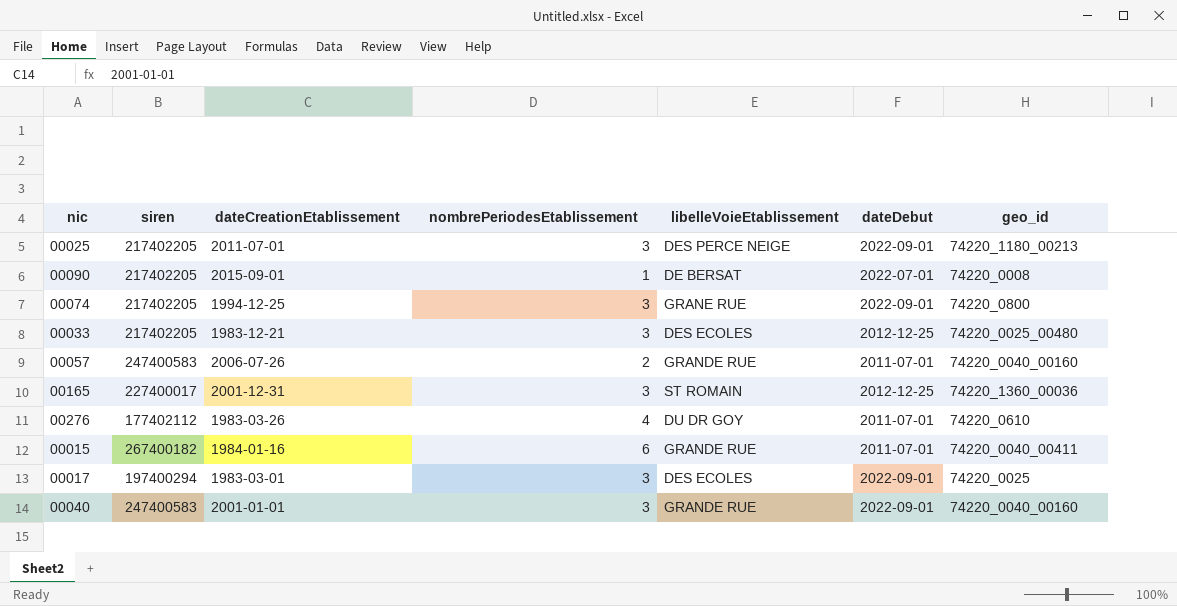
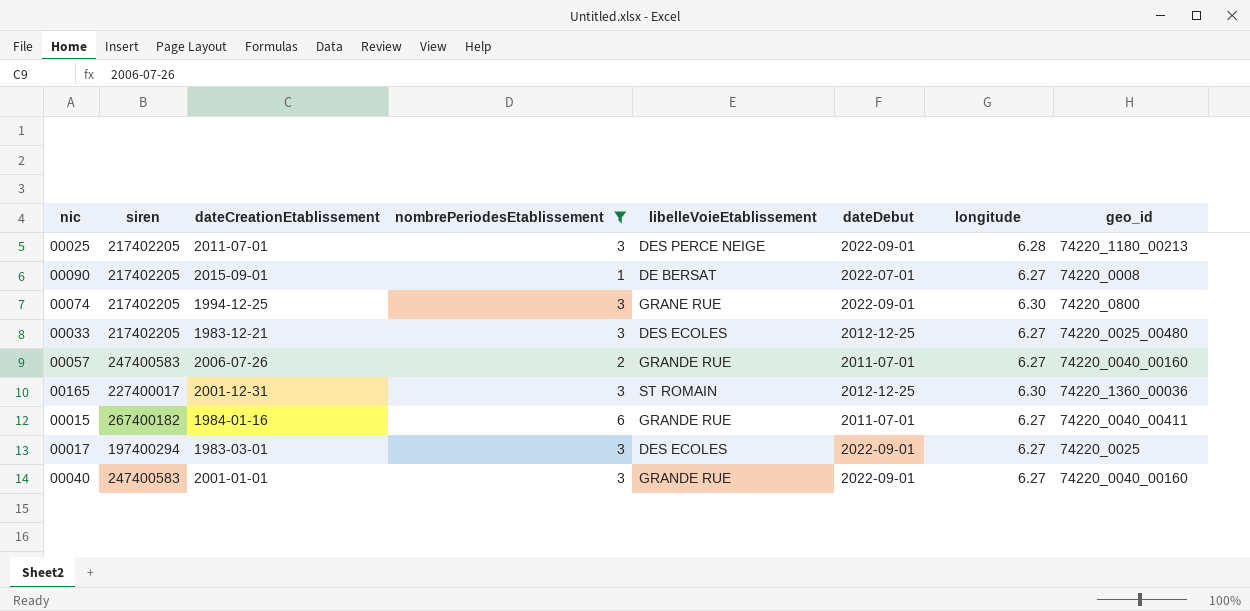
filter: none -> nombrePeriodesEtablissement != 4
column longitude | position: none -> 7

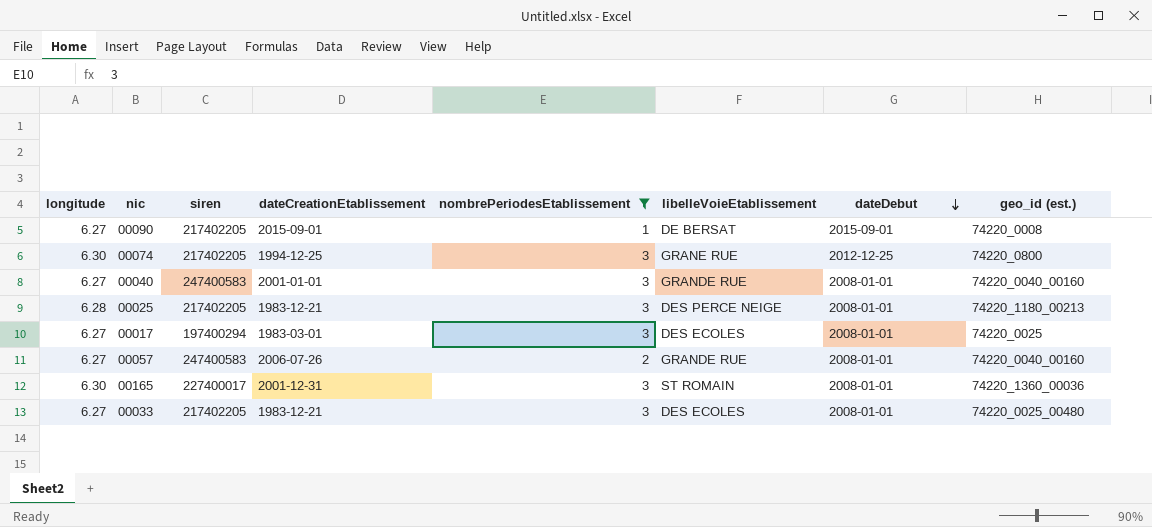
row order: none -> dateDebut descending
column longitude | position: 7 -> 1
column name: geo_id -> geo_id (est.)
row 00015: 267400182 | 1984-01-16 | 6 | GRANDE RUE | 2011-07-01 | 6.27 | 74220_0040_00411 -> none
00090 | dateDebut: 2022-07-01 -> 2015-09-01
00074 | dateDebut: 2022-09-01 -> 2012-12-25
00040 | dateDebut: 2022-09-01 -> 2008-01-01
00025 | dateCreationEtablissement: 2011-07-01 -> 1983-12-21
00025 | dateDebut: 2022-09-01 -> 2008-01-01
00017 | dateDebut: 2022-09-01 -> 2008-01-01
00057 | dateDebut: 2011-07-01 -> 2008-01-01
00165 | dateDebut: 2012-12-25 -> 2008-01-01
00033 | dateDebut: 2012-12-25 -> 2008-01-01

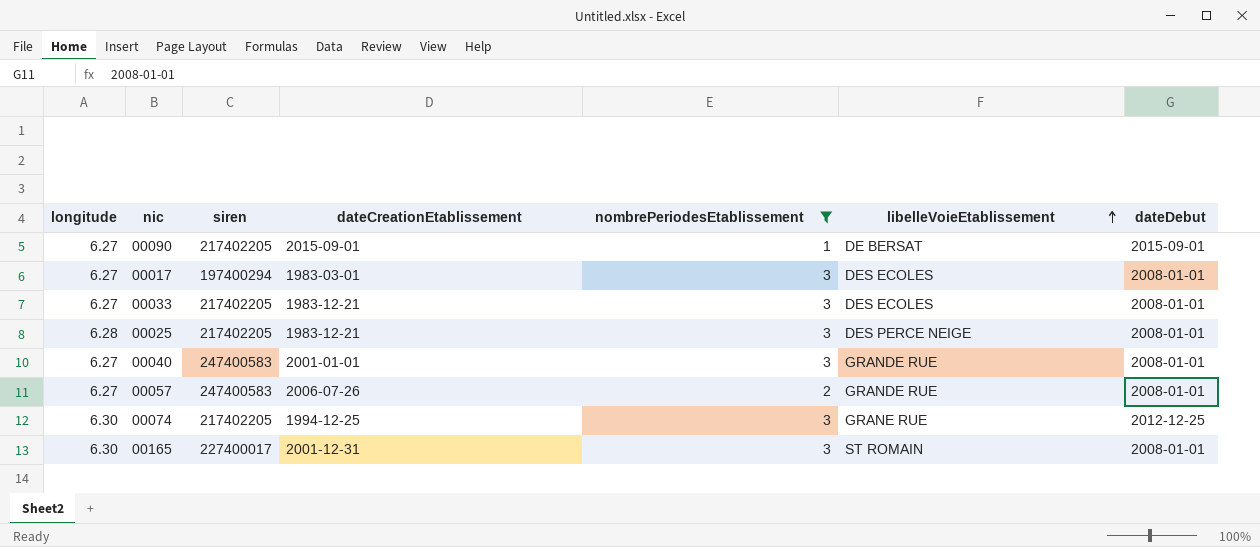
row order: dateDebut descending -> libelleVoieEtablissement ascending
column geo_id (est.) | position: 8 -> none

